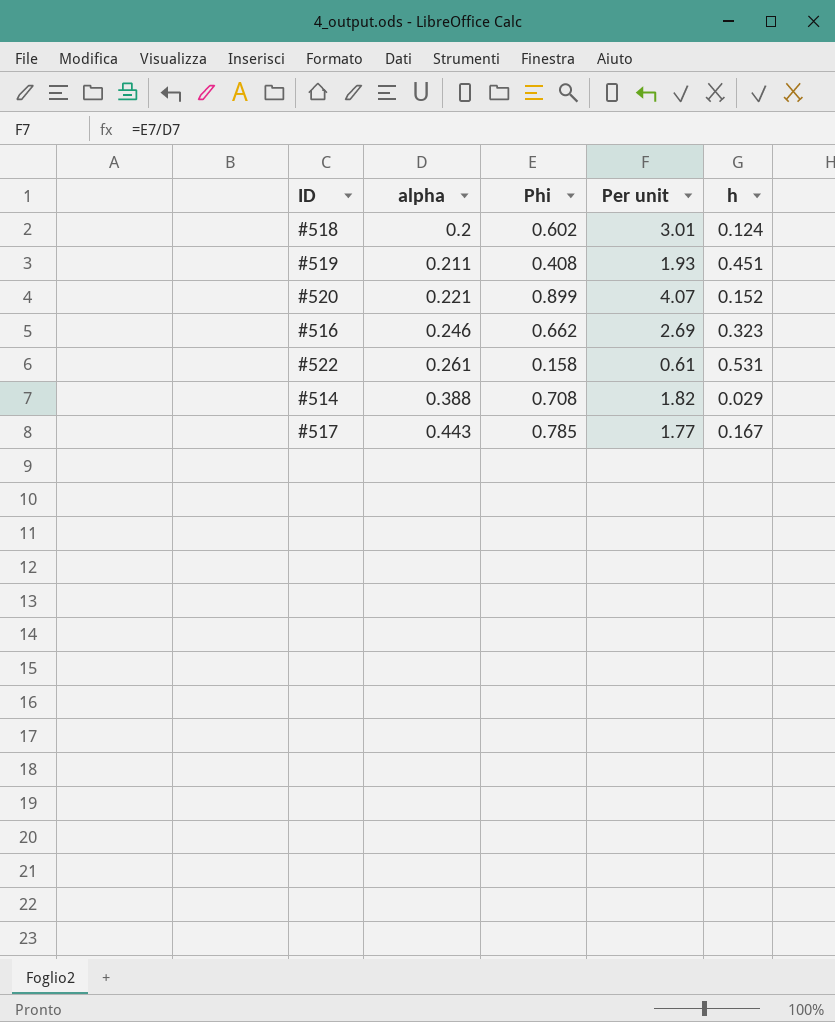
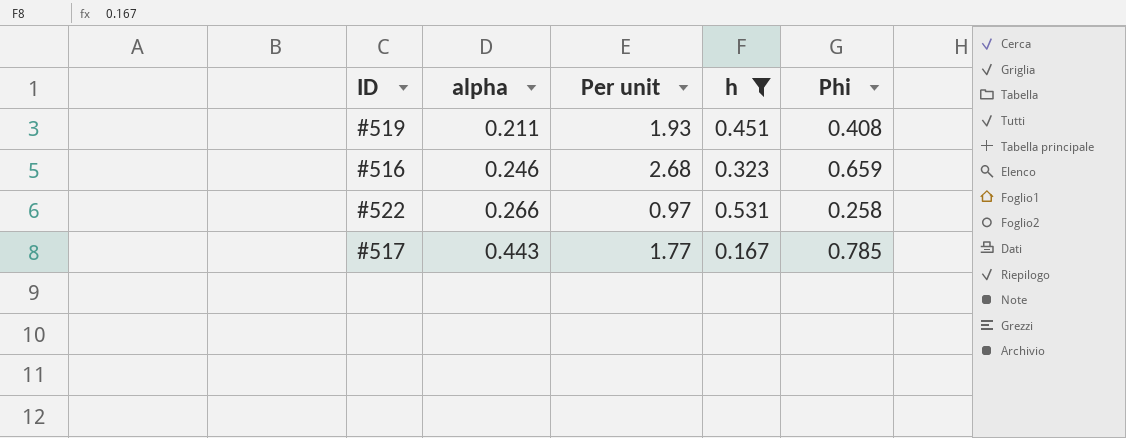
filter: none -> h >= 0.167
column Phi | position: 3 -> 5
#516 | Per unit: 2.69 -> 2.68
#516 | Phi: 0.662 -> 0.659
#522 | alpha: 0.261 -> 0.266
#522 | Per unit: 0.61 -> 0.97
#522 | Phi: 0.158 -> 0.258

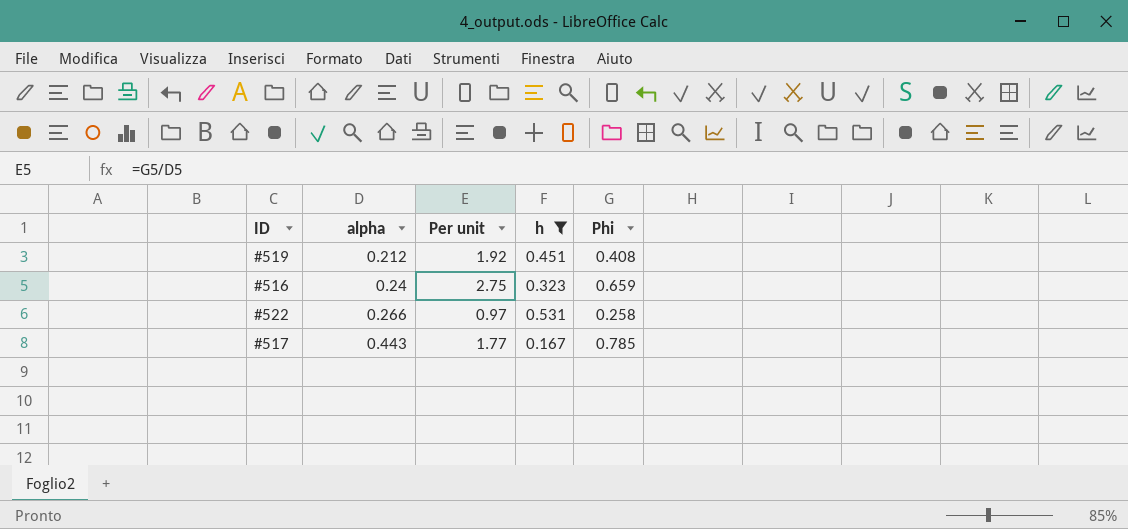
#519 | alpha: 0.211 -> 0.212
#519 | Per unit: 1.93 -> 1.92
#516 | alpha: 0.246 -> 0.24
#516 | Per unit: 2.68 -> 2.75

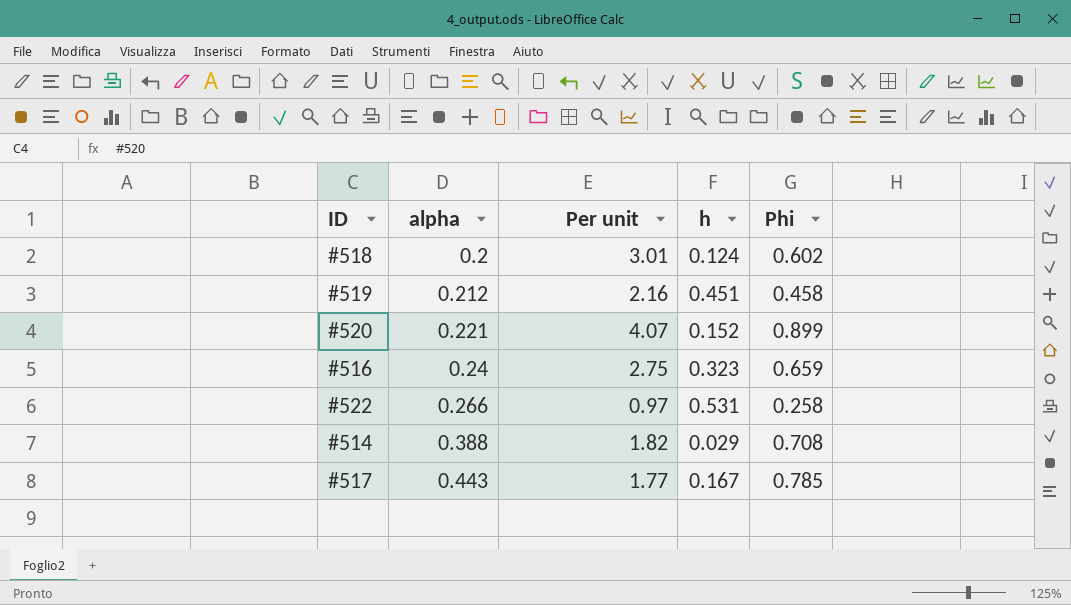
filter: h >= 0.167 -> none
#519 | Per unit: 1.92 -> 2.16
#519 | Phi: 0.408 -> 0.458

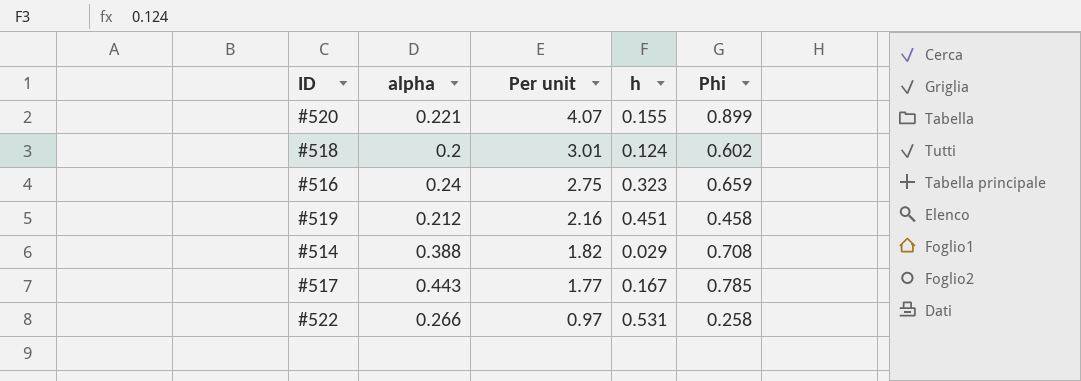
row order: alpha ascending -> Per unit descending
#520 | h: 0.152 -> 0.155

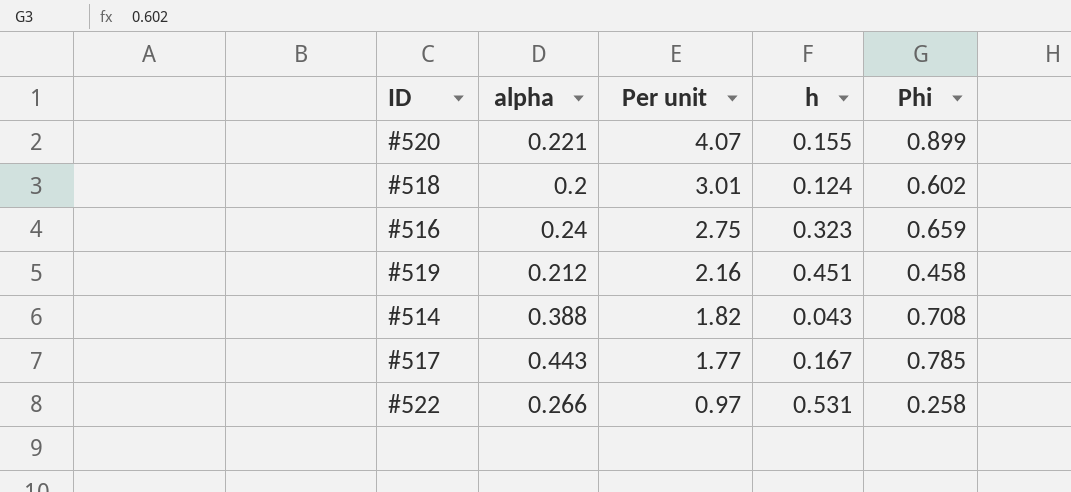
#514 | h: 0.029 -> 0.043

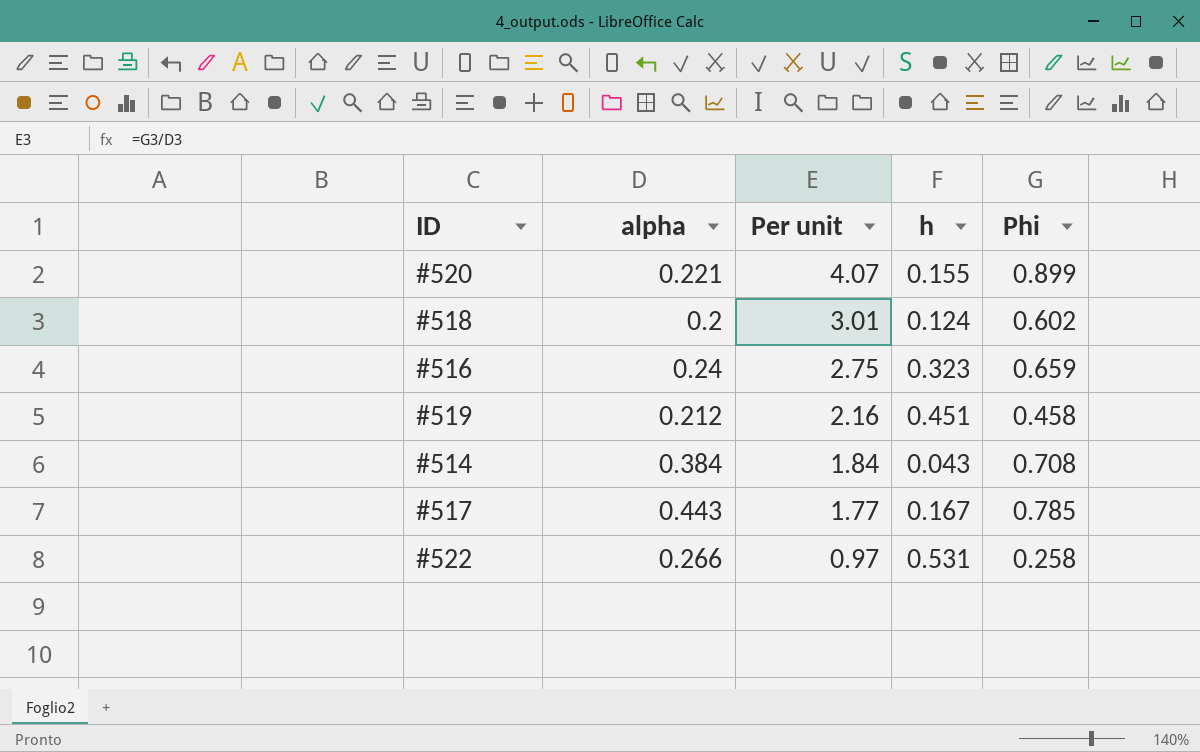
#514 | alpha: 0.388 -> 0.384
#514 | Per unit: 1.82 -> 1.84

